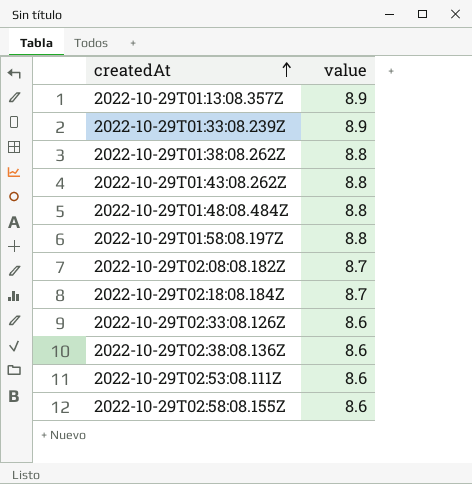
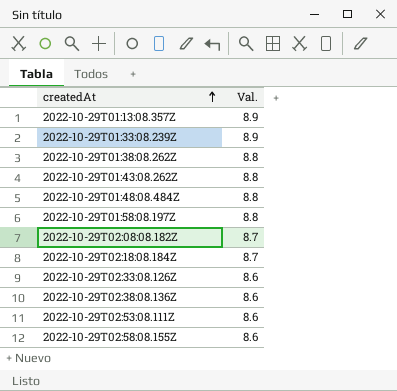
column name: value -> Val.

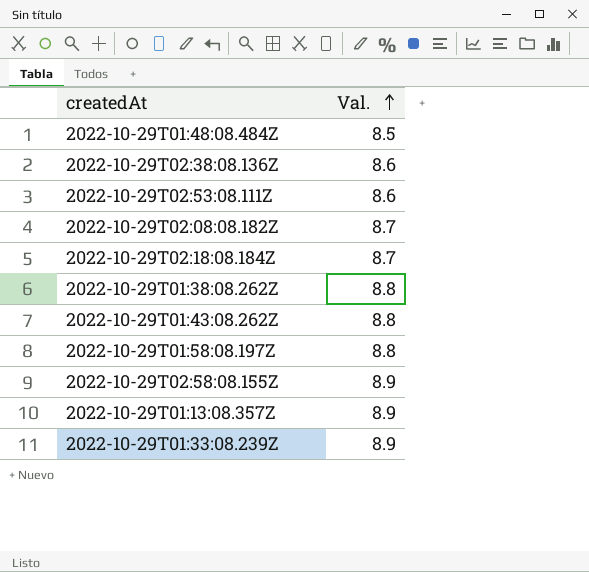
row order: createdAt ascending -> Val. ascending
row 2022-10-29T02:33:08.126Z: 8.6 -> none
2022-10-29T01:48:08.484Z | Val.: 8.8 -> 8.5
2022-10-29T02:58:08.155Z | Val.: 8.6 -> 8.9

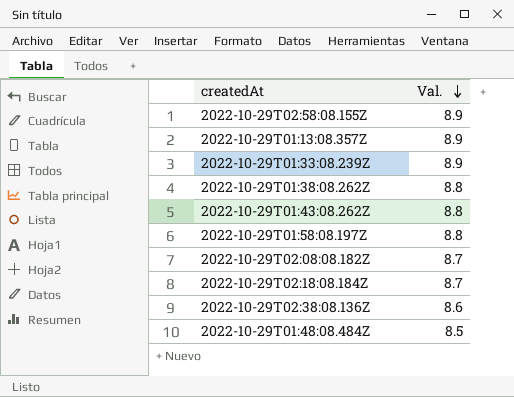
row order: Val. ascending -> Val. descending
row 2022-10-29T02:53:08.111Z: 8.6 -> none

